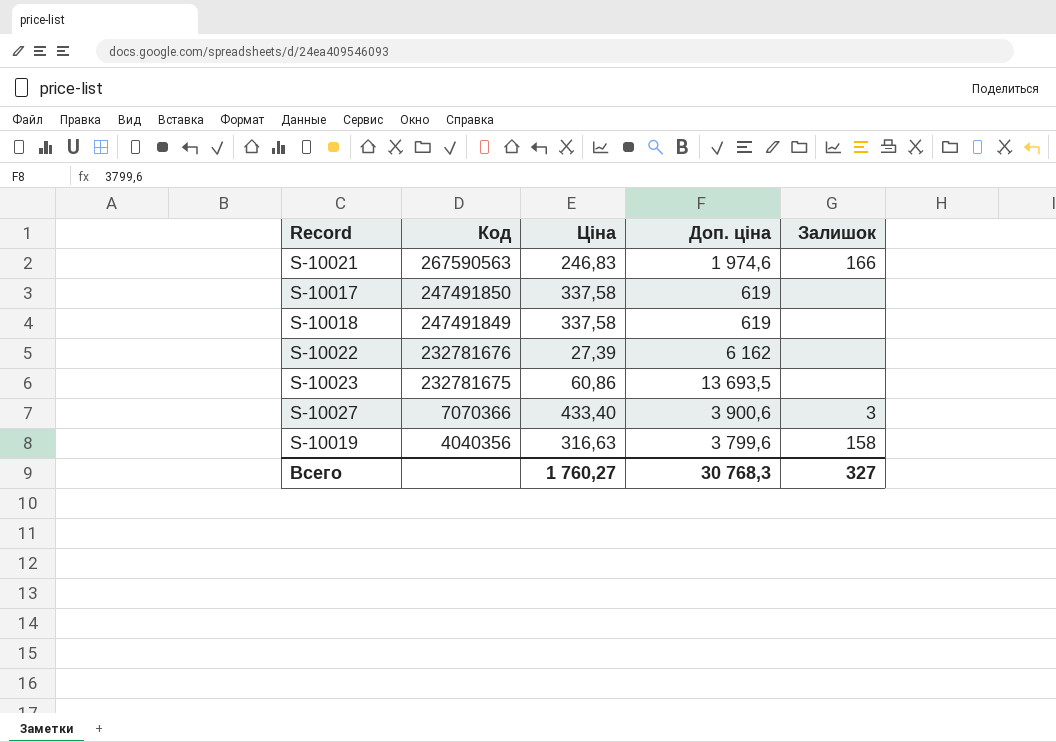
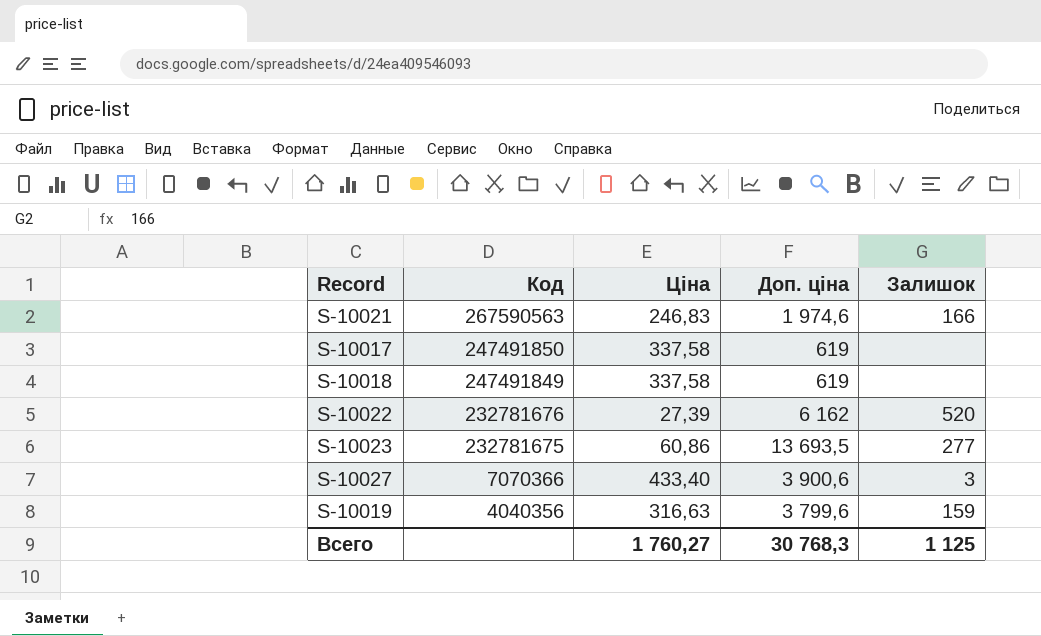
S-10022 | Залишок: none -> 520
S-10023 | Залишок: none -> 277
S-10019 | Залишок: 158 -> 159
Всего | Залишок: 327 -> 1 125

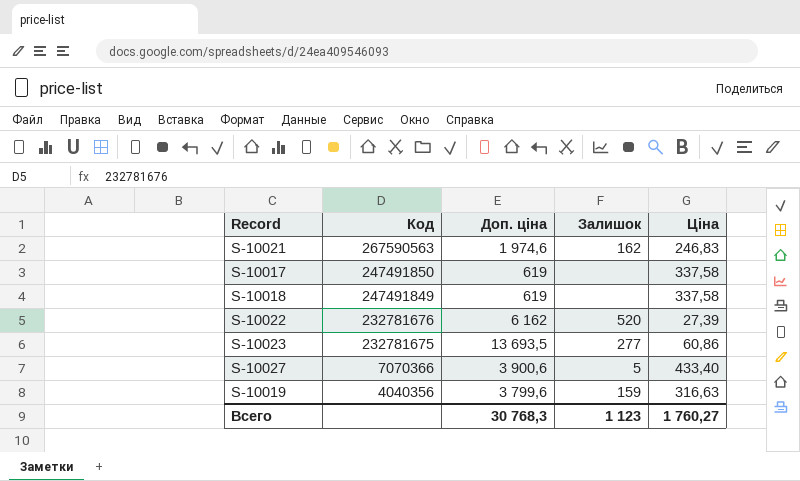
column Ціна | position: 3 -> 5
S-10021 | Залишок: 166 -> 162
S-10027 | Залишок: 3 -> 5
Всего | Залишок: 1 125 -> 1 123

